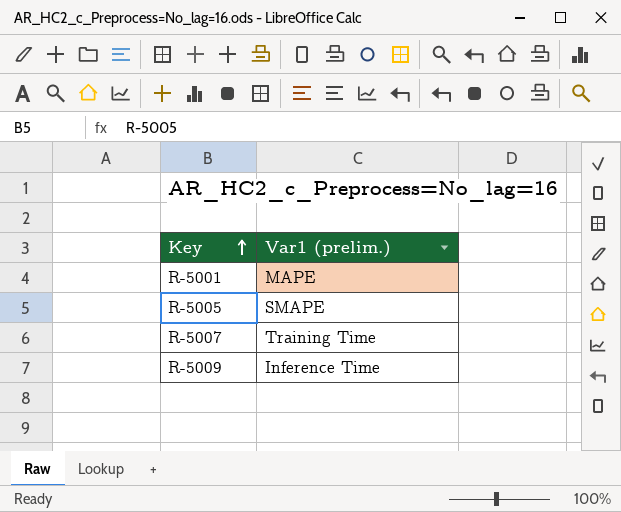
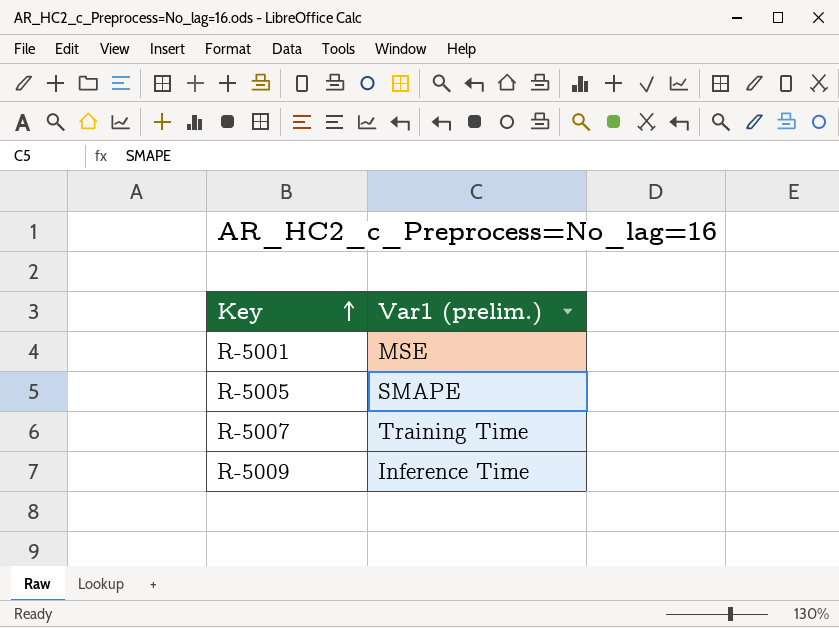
R-5001 | Var1 (prelim.): MAPE -> MSE

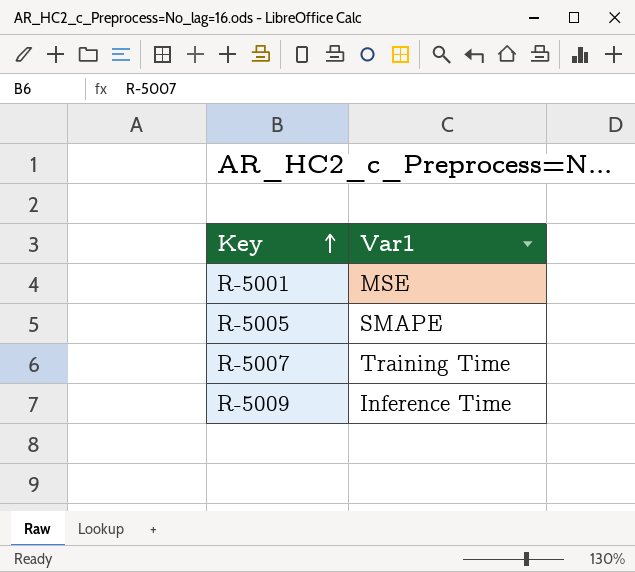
column name: Var1 (prelim.) -> Var1

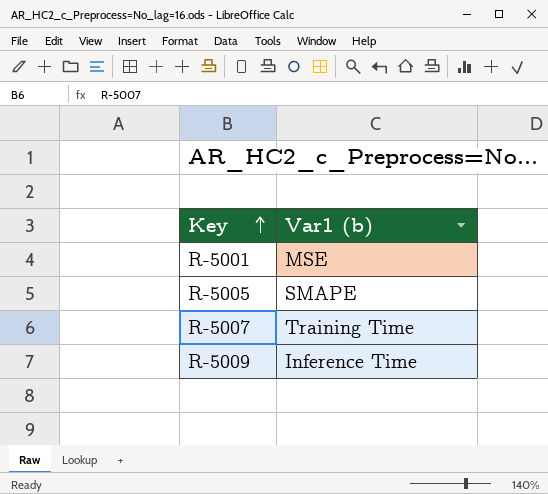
column name: Var1 -> Var1 (b)

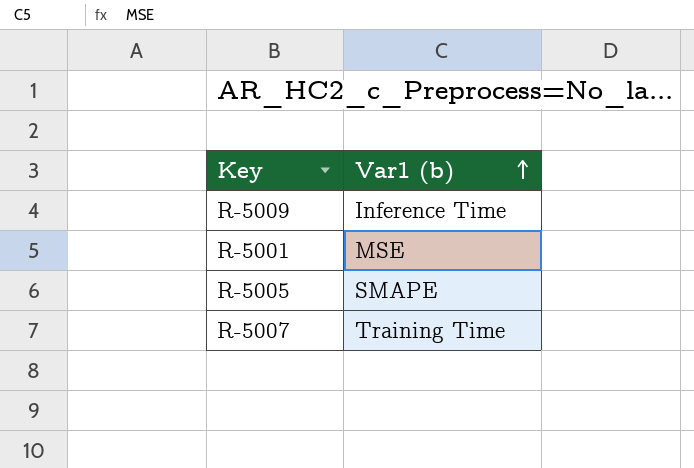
row order: Key ascending -> Var1 (b) ascending

